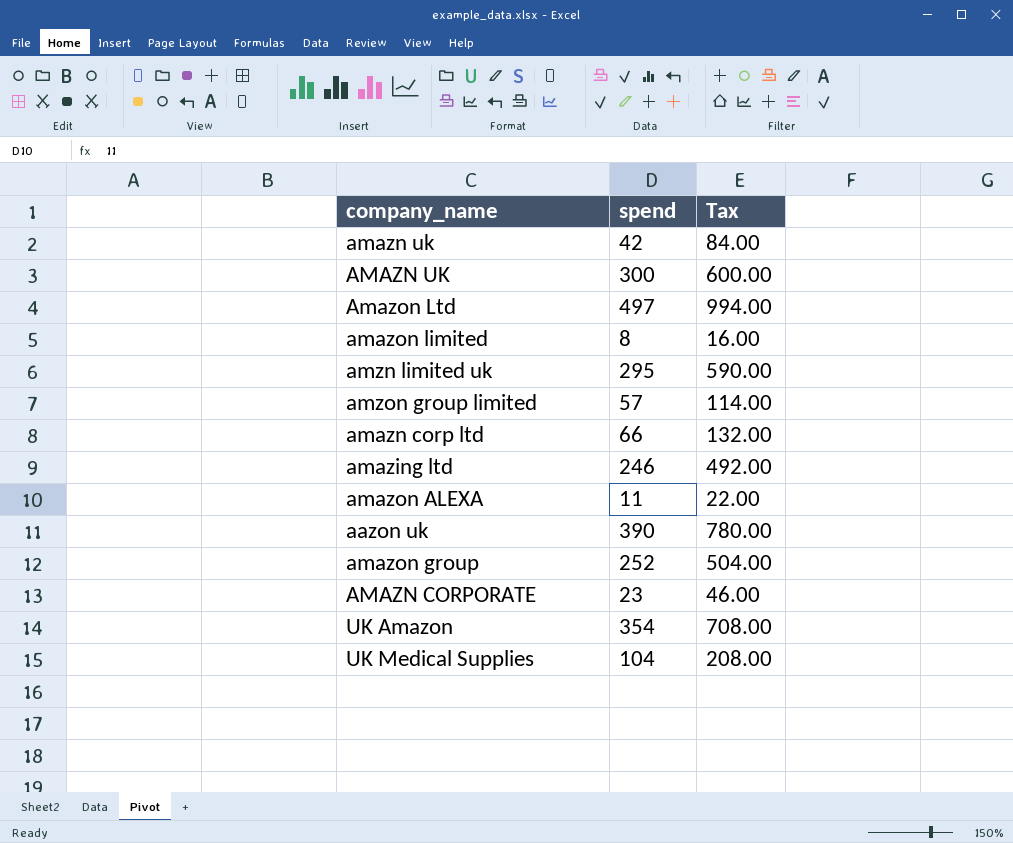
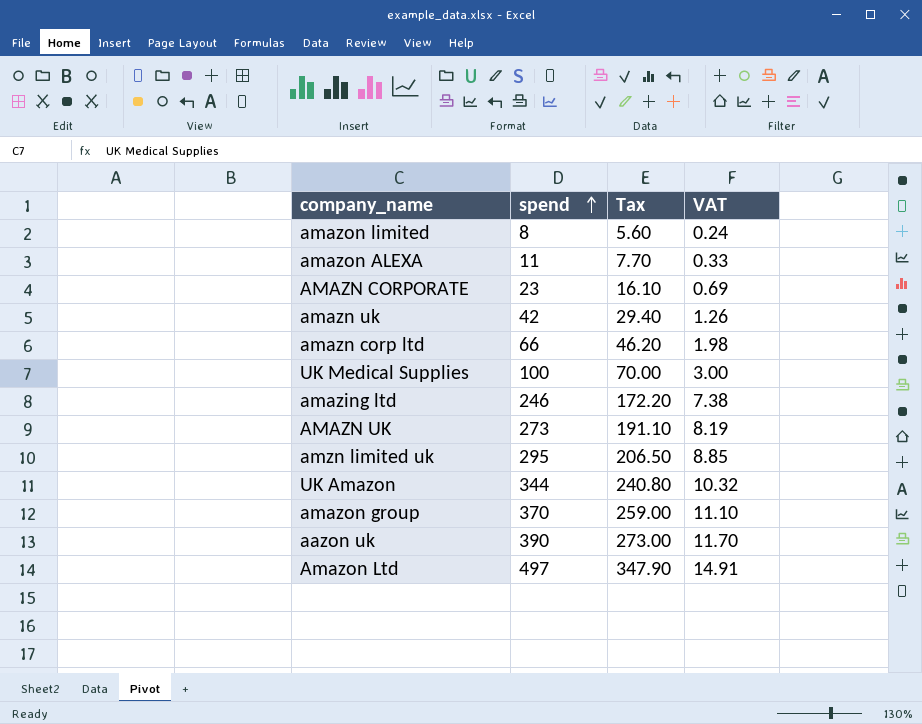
row order: none -> spend ascending
column Tax | formula: [spend] * 2 -> [spend] * 0.7
column VAT | formula: none -> [spend] * 0.03
row amzon group limited: 57 | 114.00 -> none
UK Medical Supplies | spend: 104 -> 100
AMAZN UK | spend: 300 -> 273
UK Amazon | spend: 354 -> 344
amazon group | spend: 252 -> 370

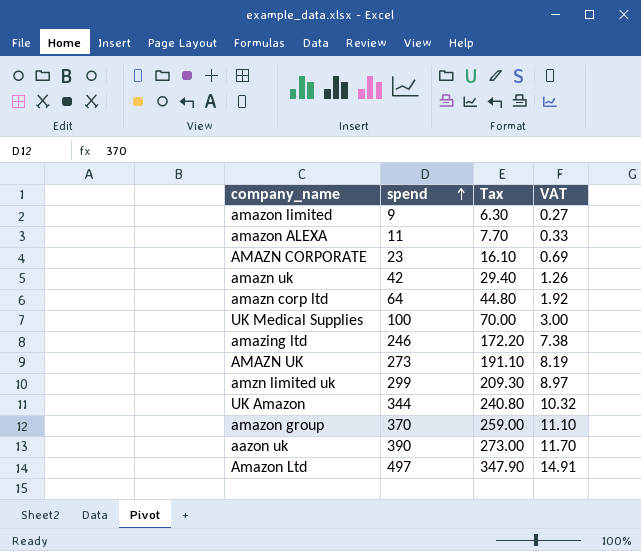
amazon limited | spend: 8 -> 9
amazon limited | Tax: 5.60 -> 6.30
amazon limited | VAT: 0.24 -> 0.27
amazn corp ltd | spend: 66 -> 64
amazn corp ltd | Tax: 46.20 -> 44.80
amazn corp ltd | VAT: 1.98 -> 1.92
amzn limited uk | spend: 295 -> 299
amzn limited uk | Tax: 206.50 -> 209.30
amzn limited uk | VAT: 8.85 -> 8.97

